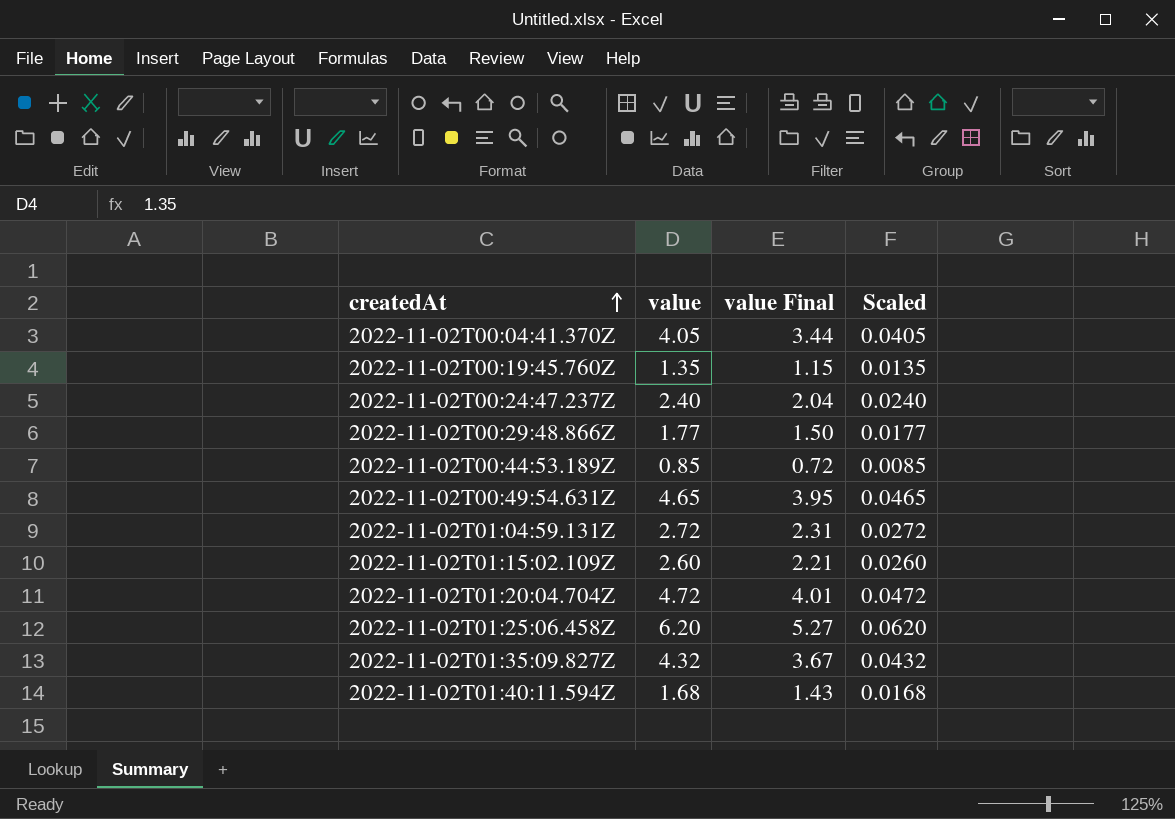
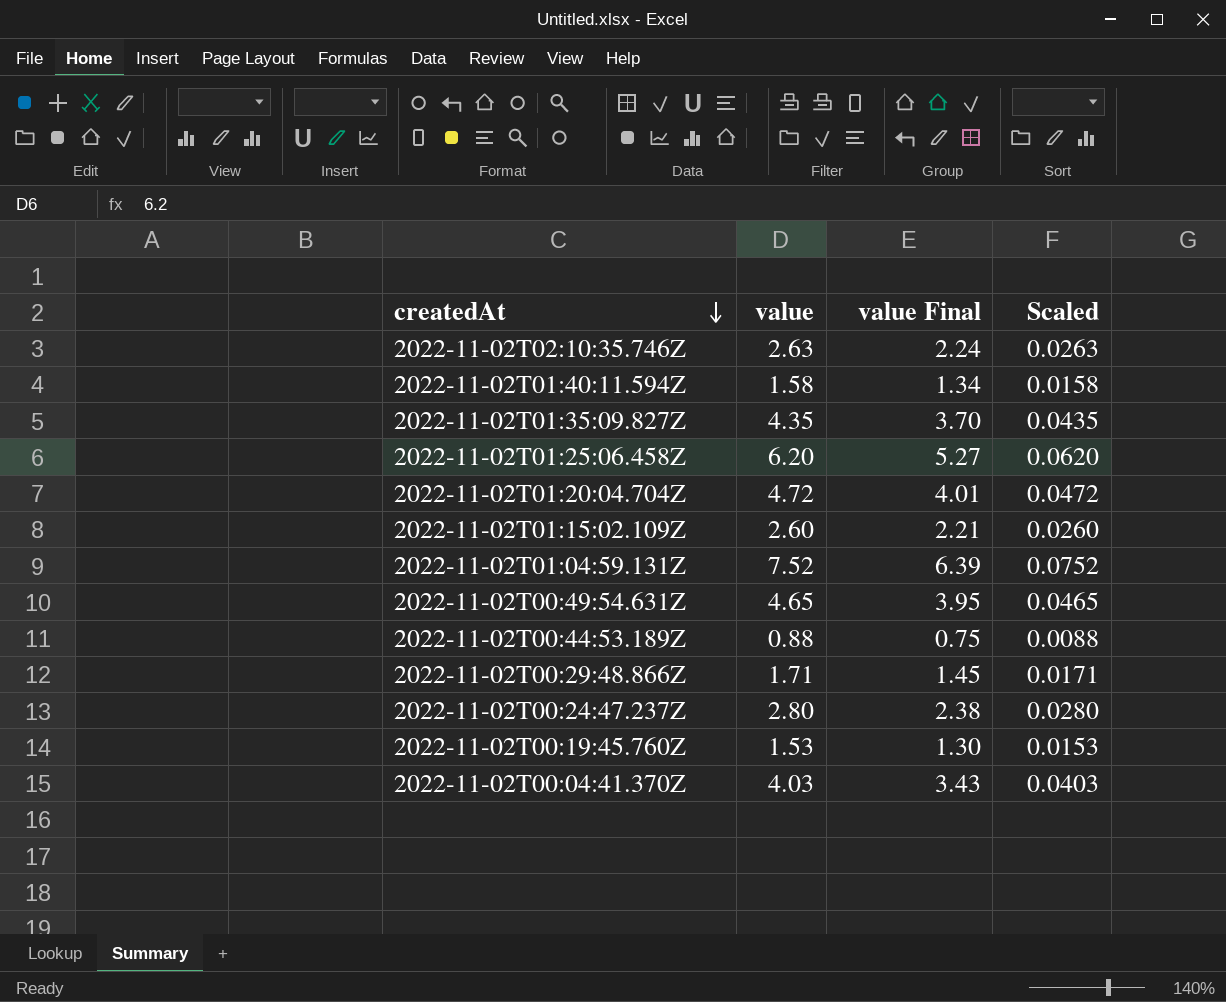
row order: createdAt ascending -> createdAt descending
row 2022-11-02T02:10:35.746Z: none -> 2.63 | 2.24 | 0.0263
2022-11-02T01:40:11.594Z | value: 1.68 -> 1.58
2022-11-02T01:40:11.594Z | value Final: 1.43 -> 1.34
2022-11-02T01:40:11.594Z | Scaled: 0.0168 -> 0.0158
2022-11-02T01:35:09.827Z | value: 4.32 -> 4.35
2022-11-02T01:35:09.827Z | value Final: 3.67 -> 3.70
2022-11-02T01:35:09.827Z | Scaled: 0.0432 -> 0.0435
2022-11-02T01:04:59.131Z | value: 2.72 -> 7.52
2022-11-02T01:04:59.131Z | value Final: 2.31 -> 6.39
2022-11-02T01:04:59.131Z | Scaled: 0.0272 -> 0.0752
2022-11-02T00:44:53.189Z | value: 0.85 -> 0.88
2022-11-02T00:44:53.189Z | value Final: 0.72 -> 0.75
2022-11-02T00:44:53.189Z | Scaled: 0.0085 -> 0.0088
2022-11-02T00:29:48.866Z | value: 1.77 -> 1.71
2022-11-02T00:29:48.866Z | value Final: 1.50 -> 1.45
2022-11-02T00:29:48.866Z | Scaled: 0.0177 -> 0.0171
2022-11-02T00:24:47.237Z | value: 2.40 -> 2.80
2022-11-02T00:24:47.237Z | value Final: 2.04 -> 2.38
2022-11-02T00:24:47.237Z | Scaled: 0.0240 -> 0.0280
2022-11-02T00:19:45.760Z | value: 1.35 -> 1.53
2022-11-02T00:19:45.760Z | value Final: 1.15 -> 1.30
2022-11-02T00:19:45.760Z | Scaled: 0.0135 -> 0.0153
2022-11-02T00:04:41.370Z | value: 4.05 -> 4.03
2022-11-02T00:04:41.370Z | value Final: 3.44 -> 3.43
2022-11-02T00:04:41.370Z | Scaled: 0.0405 -> 0.0403

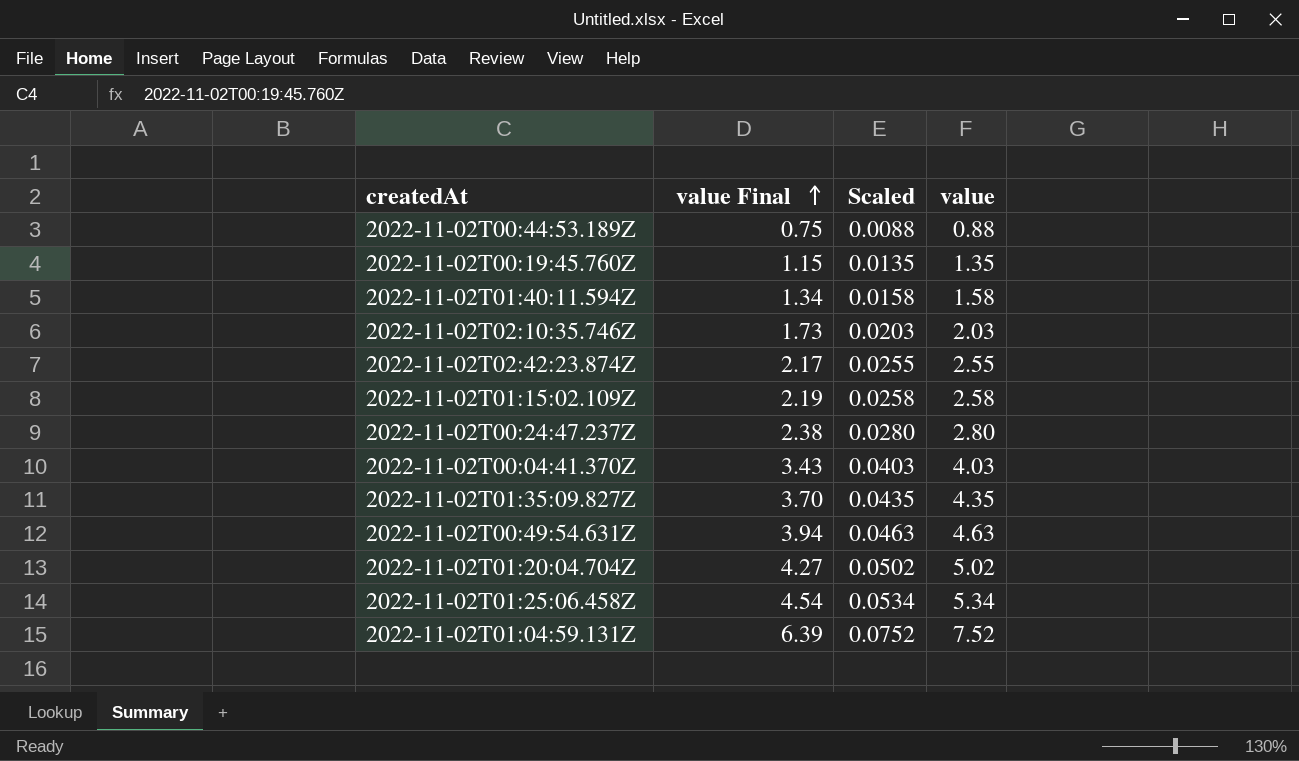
row order: createdAt descending -> value Final ascending
column value | position: 2 -> 4
row 2022-11-02T00:29:48.866Z: 1.71 | 1.45 | 0.0171 -> none
2022-11-02T00:19:45.760Z | value Final: 1.30 -> 1.15
2022-11-02T00:19:45.760Z | Scaled: 0.0153 -> 0.0135
2022-11-02T00:19:45.760Z | value: 1.53 -> 1.35
2022-11-02T02:10:35.746Z | value Final: 2.24 -> 1.73
2022-11-02T02:10:35.746Z | Scaled: 0.0263 -> 0.0203
2022-11-02T02:10:35.746Z | value: 2.63 -> 2.03
row 2022-11-02T02:42:23.874Z: none -> 2.17 | 0.0255 | 2.55
2022-11-02T01:15:02.109Z | value Final: 2.21 -> 2.19
2022-11-02T01:15:02.109Z | Scaled: 0.0260 -> 0.0258
2022-11-02T01:15:02.109Z | value: 2.60 -> 2.58
2022-11-02T00:49:54.631Z | value Final: 3.95 -> 3.94
2022-11-02T00:49:54.631Z | Scaled: 0.0465 -> 0.0463
2022-11-02T00:49:54.631Z | value: 4.65 -> 4.63
2022-11-02T01:20:04.704Z | value Final: 4.01 -> 4.27
2022-11-02T01:20:04.704Z | Scaled: 0.0472 -> 0.0502
2022-11-02T01:20:04.704Z | value: 4.72 -> 5.02
2022-11-02T01:25:06.458Z | value Final: 5.27 -> 4.54
2022-11-02T01:25:06.458Z | Scaled: 0.0620 -> 0.0534
2022-11-02T01:25:06.458Z | value: 6.20 -> 5.34

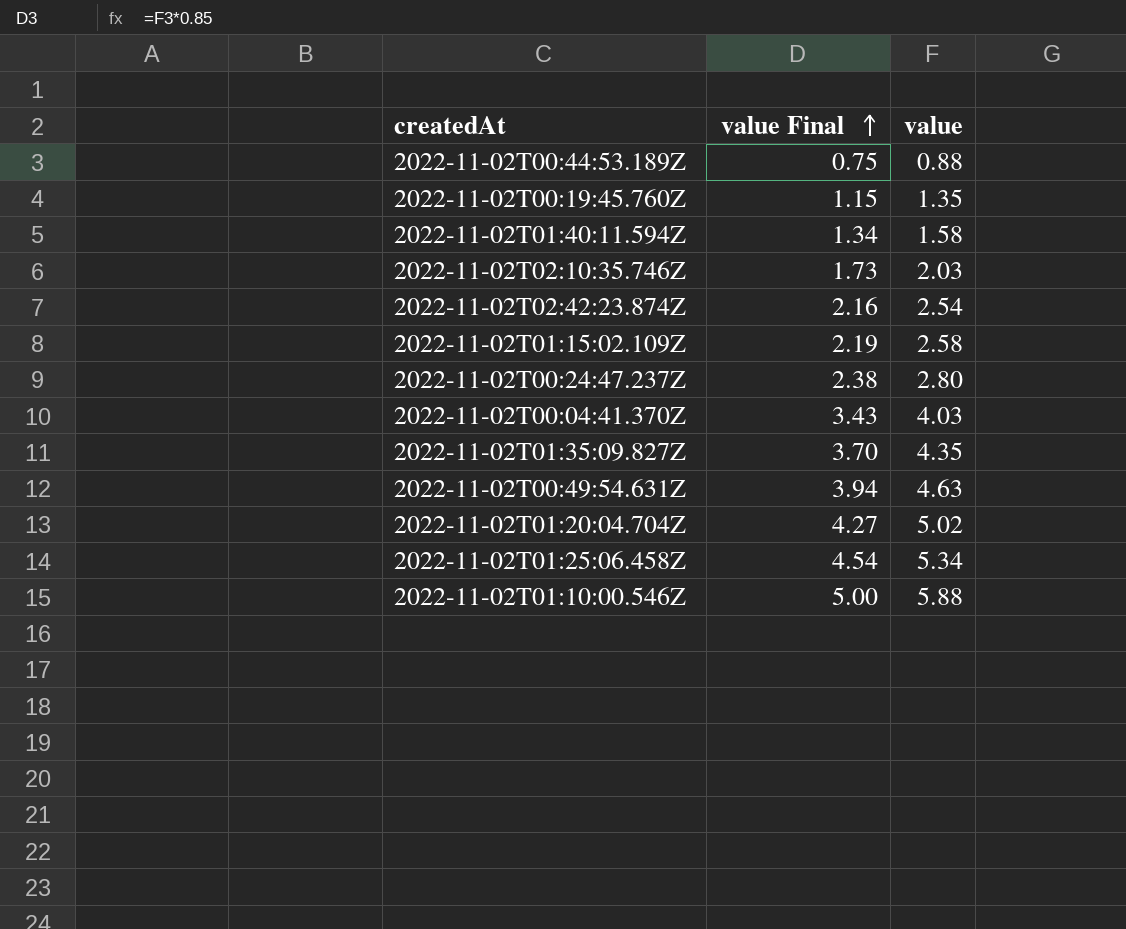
column Scaled | formula: [value] * 0.01 -> none
row 2022-11-02T01:04:59.131Z: 6.39 | 0.0752 | 7.52 -> none
2022-11-02T02:42:23.874Z | value Final: 2.17 -> 2.16
2022-11-02T02:42:23.874Z | value: 2.55 -> 2.54
row 2022-11-02T01:10:00.546Z: none -> 5.00 | 5.88

